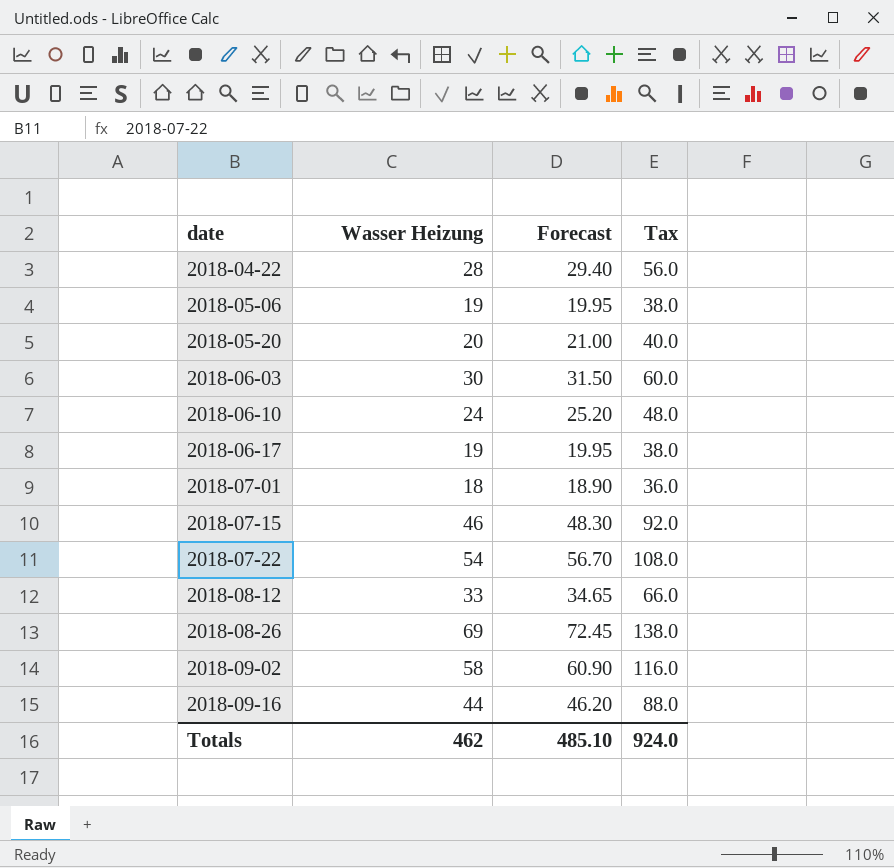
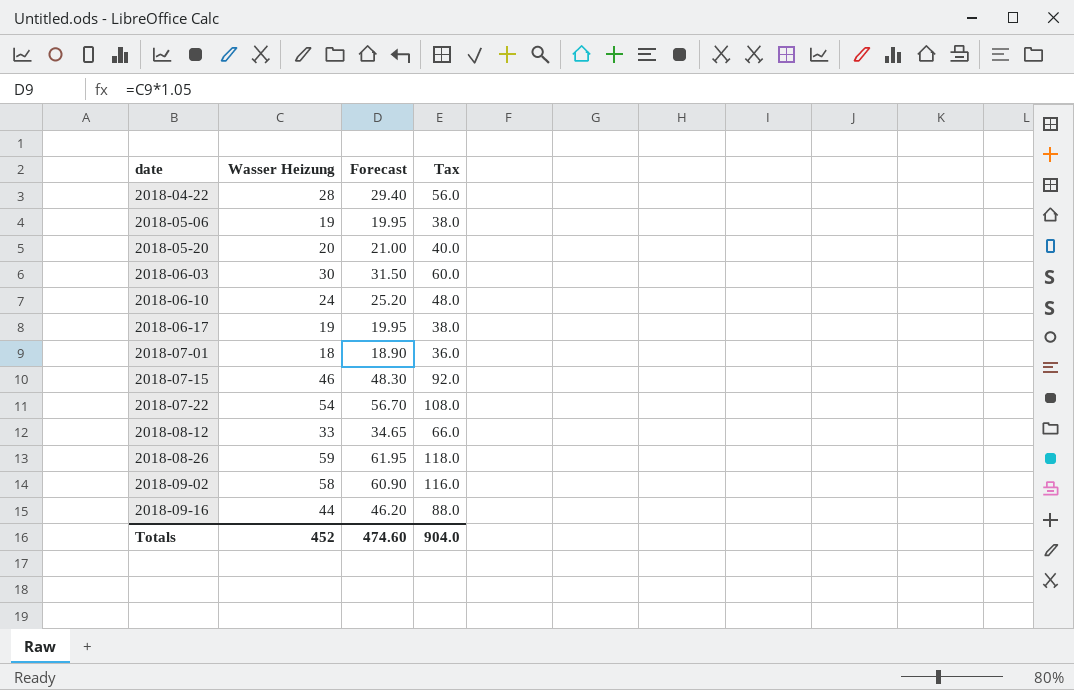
2018-08-26 | Wasser Heizung: 69 -> 59
2018-08-26 | Forecast: 72.45 -> 61.95
2018-08-26 | Tax: 138.0 -> 118.0
Totals | Wasser Heizung: 462 -> 452
Totals | Forecast: 485.10 -> 474.60
Totals | Tax: 924.0 -> 904.0

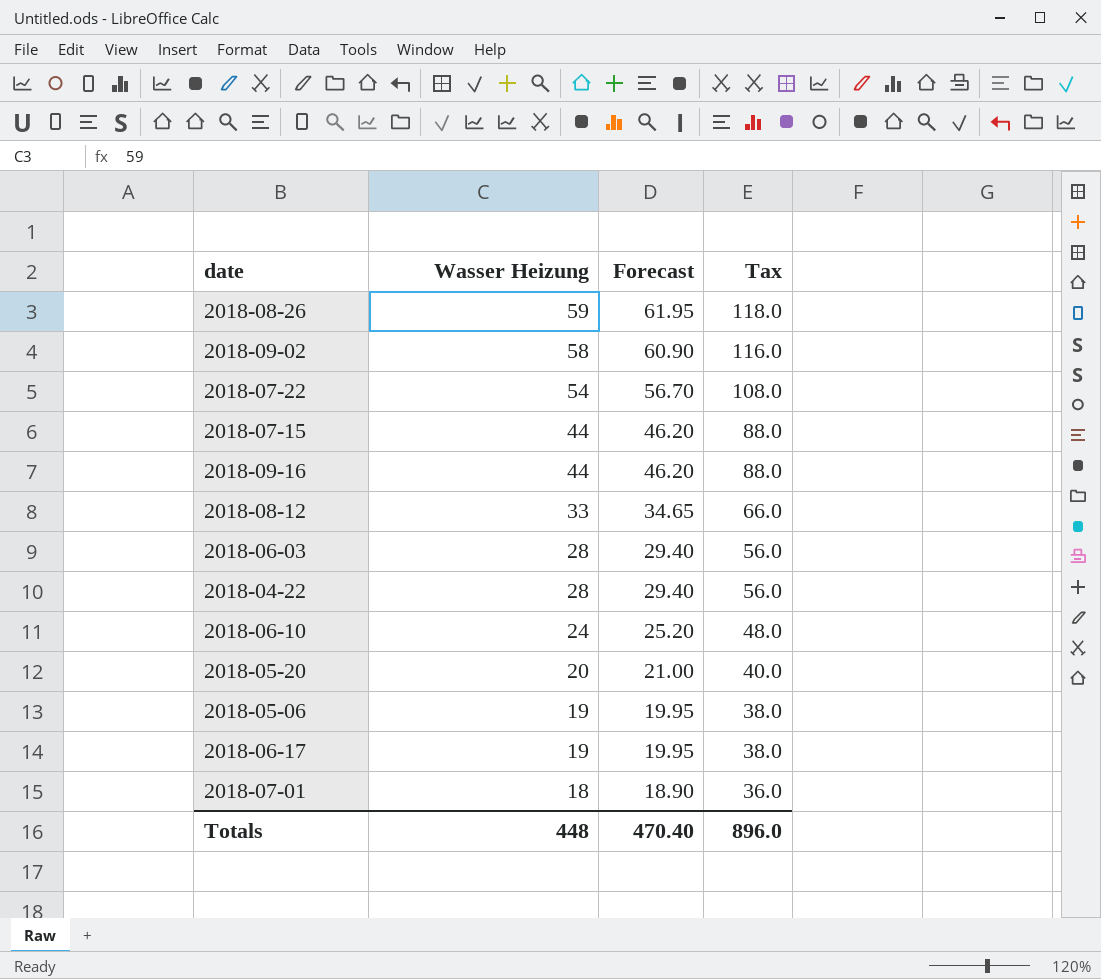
row order: date ascending -> Wasser Heizung descending
2018-07-15 | Wasser Heizung: 46 -> 44
2018-07-15 | Forecast: 48.30 -> 46.20
2018-07-15 | Tax: 92.0 -> 88.0
2018-06-03 | Wasser Heizung: 30 -> 28
2018-06-03 | Forecast: 31.50 -> 29.40
2018-06-03 | Tax: 60.0 -> 56.0
Totals | Wasser Heizung: 452 -> 448
Totals | Forecast: 474.60 -> 470.40
Totals | Tax: 904.0 -> 896.0

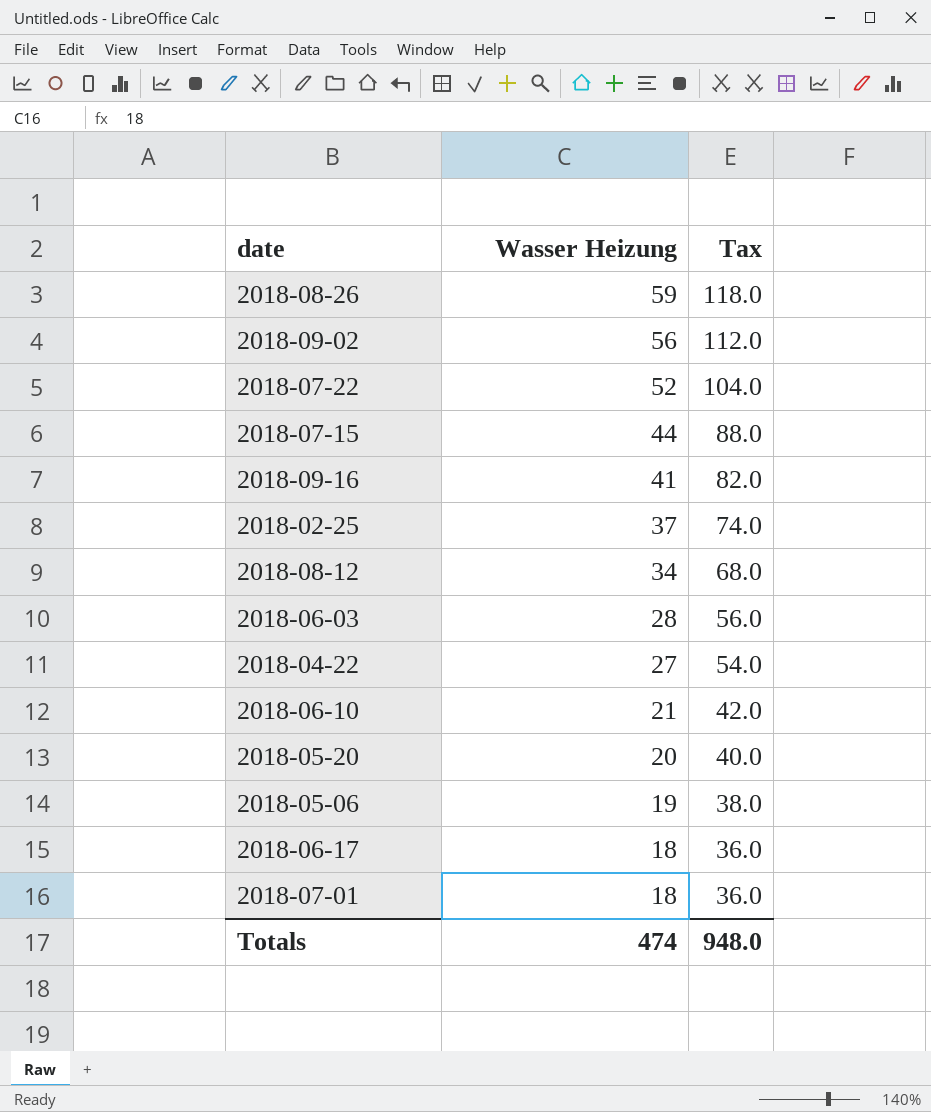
column Forecast | formula: [Wasser Heizung] * 1.05 -> none
2018-09-02 | Wasser Heizung: 58 -> 56
2018-09-02 | Tax: 116.0 -> 112.0
2018-07-22 | Wasser Heizung: 54 -> 52
2018-07-22 | Tax: 108.0 -> 104.0
2018-09-16 | Wasser Heizung: 44 -> 41
2018-09-16 | Tax: 88.0 -> 82.0
row 2018-02-25: none -> 37 | 74.0
2018-08-12 | Wasser Heizung: 33 -> 34
2018-08-12 | Tax: 66.0 -> 68.0
2018-04-22 | Wasser Heizung: 28 -> 27
2018-04-22 | Tax: 56.0 -> 54.0
2018-06-10 | Wasser Heizung: 24 -> 21
2018-06-10 | Tax: 48.0 -> 42.0
2018-06-17 | Wasser Heizung: 19 -> 18
2018-06-17 | Tax: 38.0 -> 36.0
Totals | Wasser Heizung: 448 -> 474
Totals | Tax: 896.0 -> 948.0

